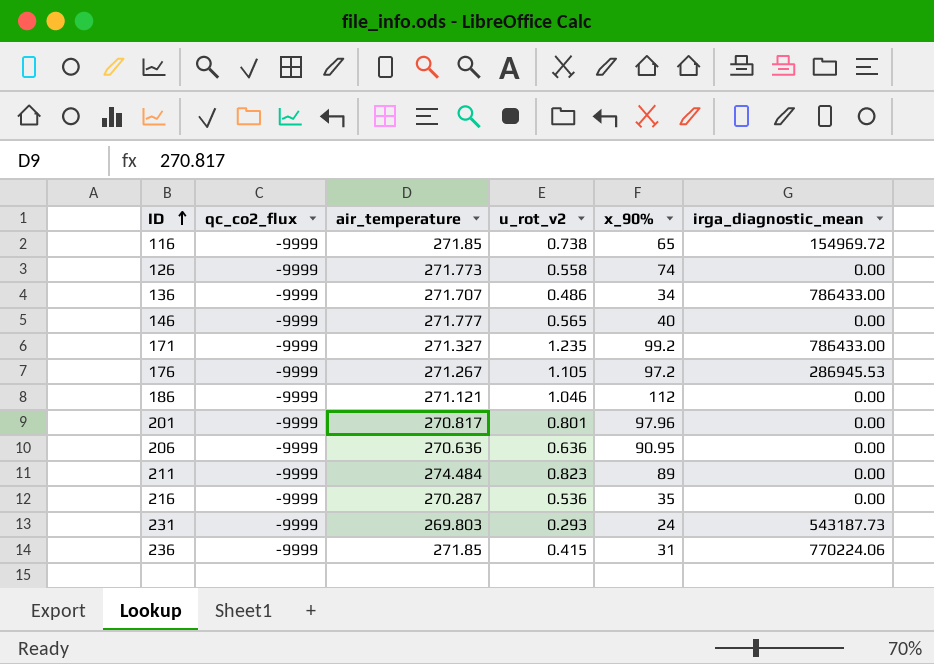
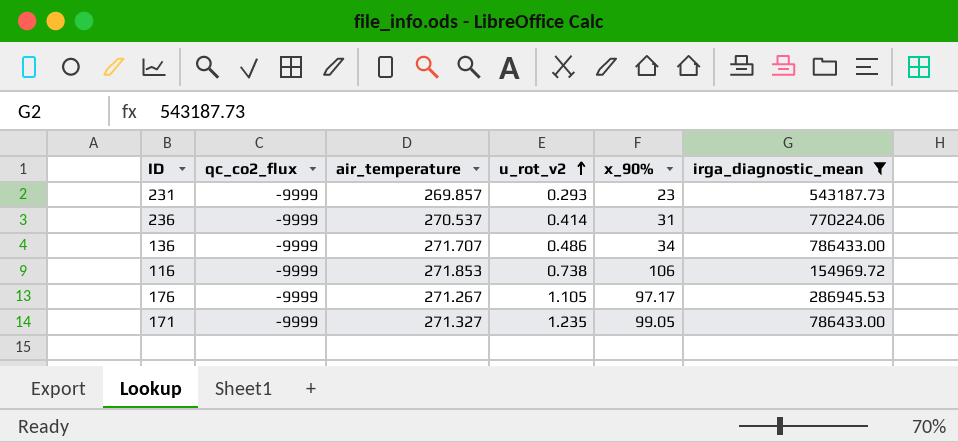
filter: none -> irga_diagnostic_mean != 0.00
row order: ID ascending -> u_rot_v2 ascending
231 | air_temperature: 269.803 -> 269.857
231 | x_90%: 24 -> 23
236 | air_temperature: 271.85 -> 270.537
236 | u_rot_v2: 0.415 -> 0.414
116 | air_temperature: 271.85 -> 271.853
116 | x_90%: 65 -> 106
176 | x_90%: 97.2 -> 97.17
171 | x_90%: 99.2 -> 99.05

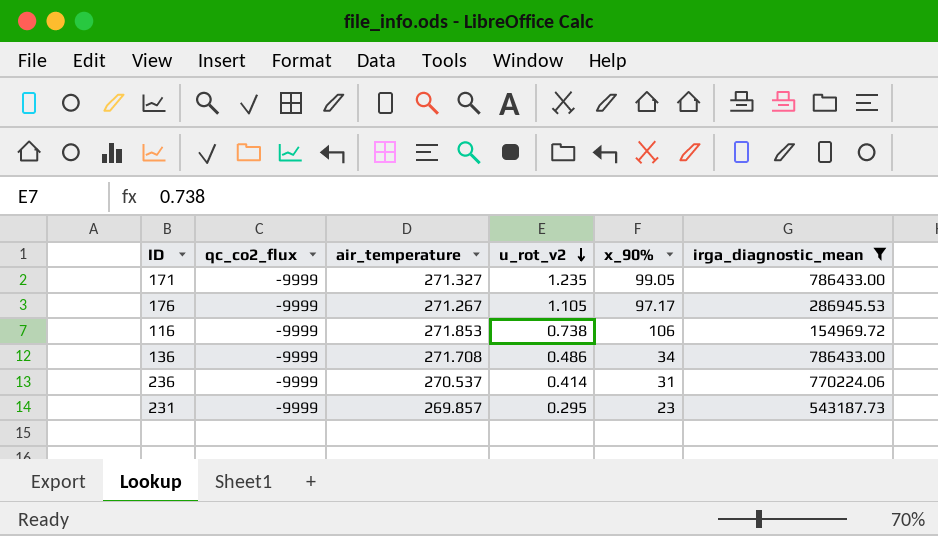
row order: u_rot_v2 ascending -> u_rot_v2 descending
136 | air_temperature: 271.707 -> 271.708
231 | u_rot_v2: 0.293 -> 0.295

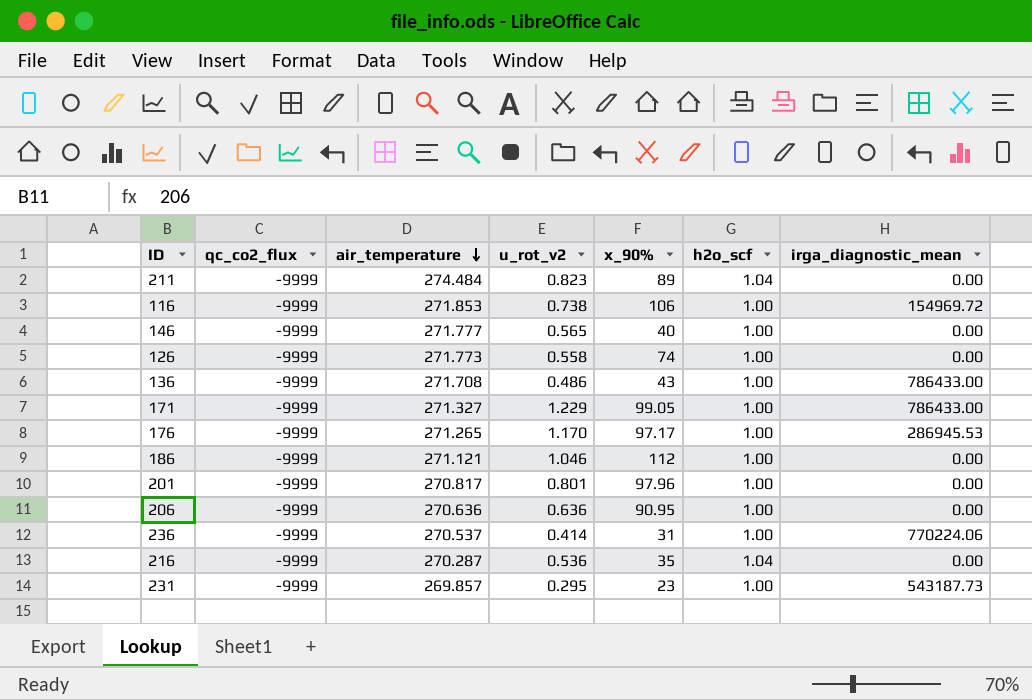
filter: irga_diagnostic_mean != 0.00 -> none
row order: u_rot_v2 descending -> air_temperature descending
column h2o_scf | position: none -> 6
136 | x_90%: 34 -> 43
171 | u_rot_v2: 1.235 -> 1.229
176 | air_temperature: 271.267 -> 271.265
176 | u_rot_v2: 1.105 -> 1.170

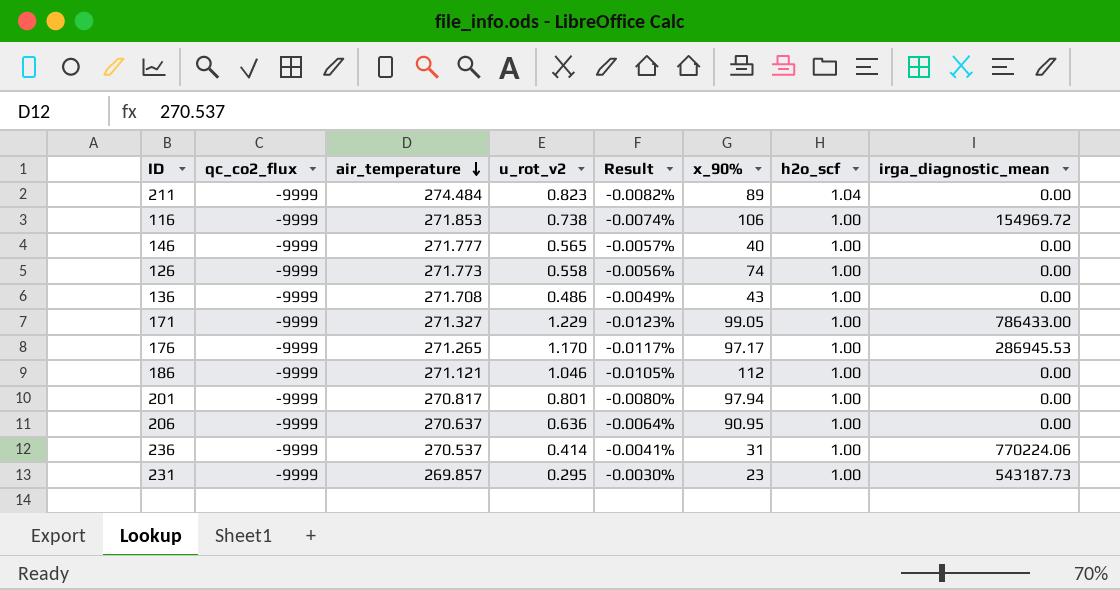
column Result | formula: none -> [u_rot_v2] / [qc_co2_flux]
row 216: -9999 | 270.287 | 0.536 | 35 | 1.04 | 0.00 -> none
136 | irga_diagnostic_mean: 786433.00 -> 0.00
201 | x_90%: 97.96 -> 97.94
206 | air_temperature: 270.636 -> 270.637

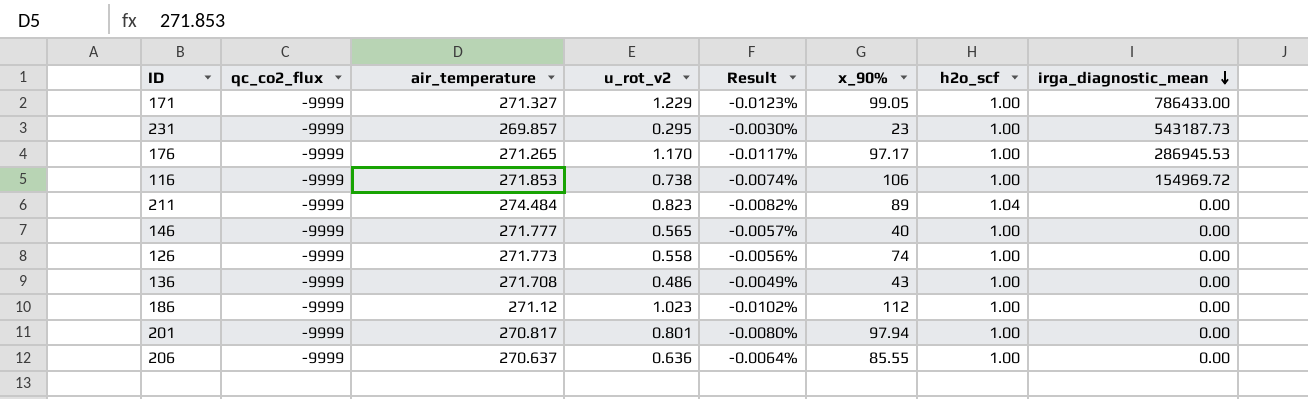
row order: air_temperature descending -> irga_diagnostic_mean descending
row 236: -9999 | 270.537 | 0.414 | -0.0041% | 31 | 1.00 | 770224.06 -> none
186 | air_temperature: 271.121 -> 271.12
186 | u_rot_v2: 1.046 -> 1.023
186 | Result: -0.0105% -> -0.0102%
206 | x_90%: 90.95 -> 85.55

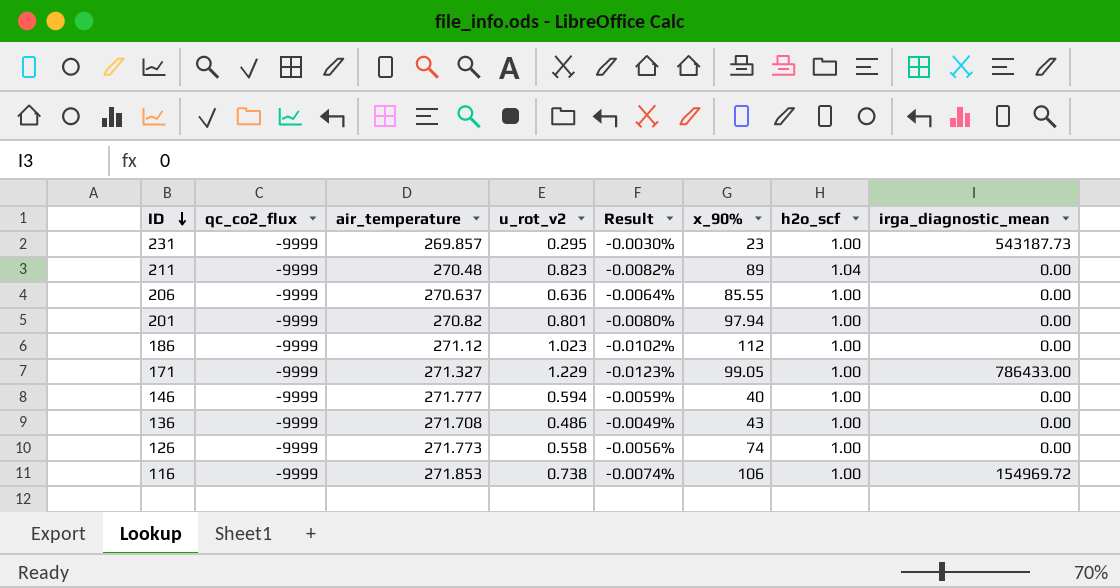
row order: irga_diagnostic_mean descending -> ID descending
row 176: -9999 | 271.265 | 1.170 | -0.0117% | 97.17 | 1.00 | 286945.53 -> none
211 | air_temperature: 274.484 -> 270.48
201 | air_temperature: 270.817 -> 270.82
146 | u_rot_v2: 0.565 -> 0.594
146 | Result: -0.0057% -> -0.0059%

